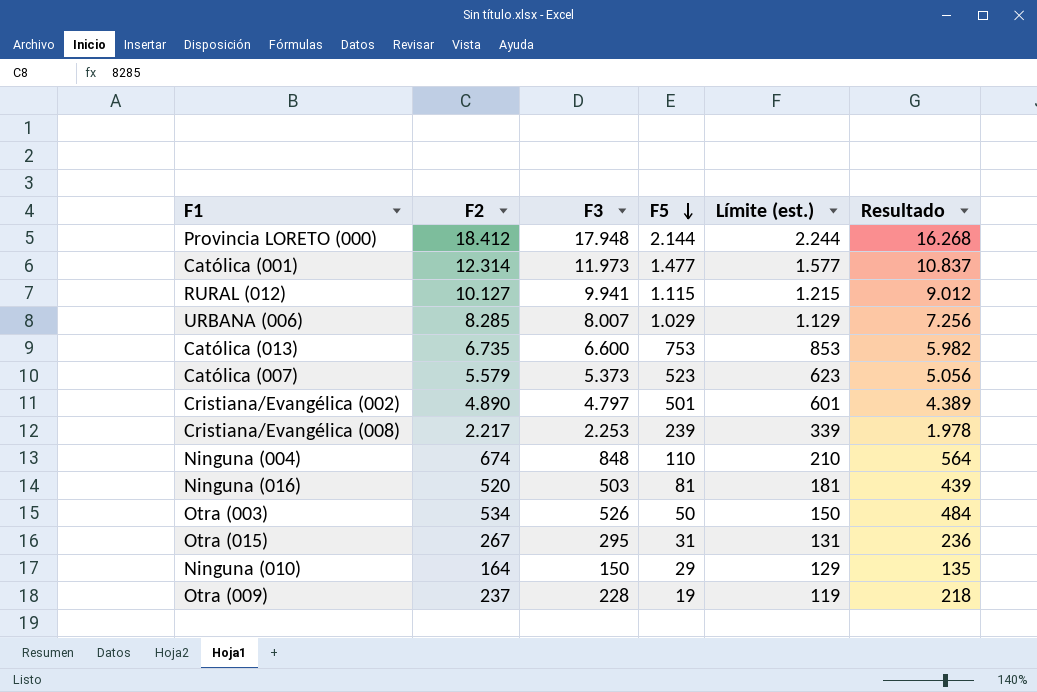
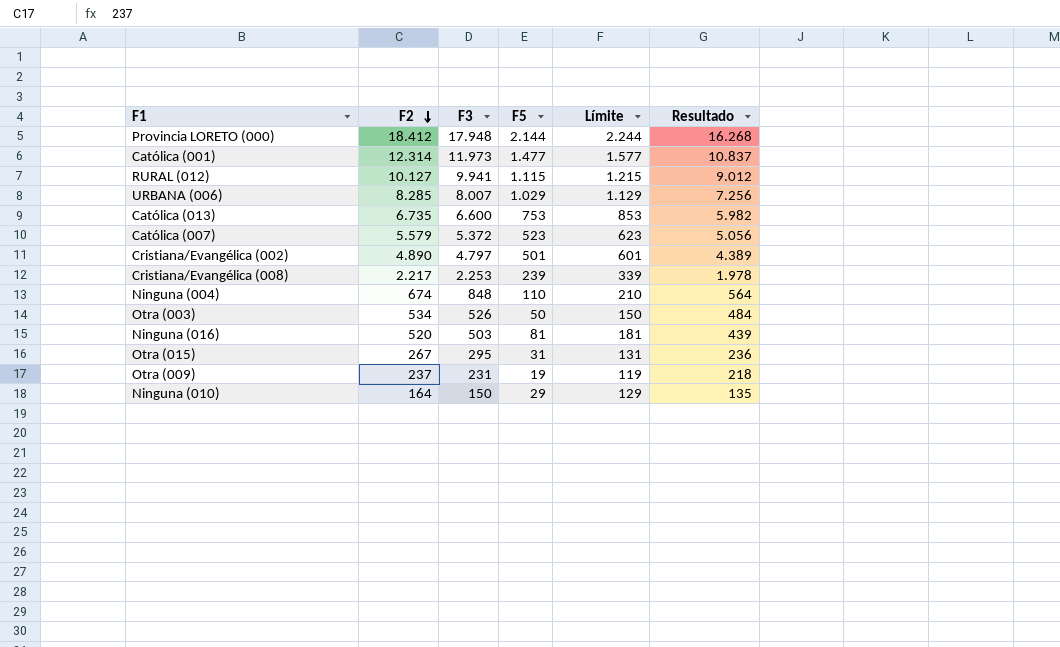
row order: F5 descending -> F2 descending
column name: Límite (est.) -> Límite
Católica (007) | F3: 5.373 -> 5.372
Otra (009) | F3: 228 -> 231

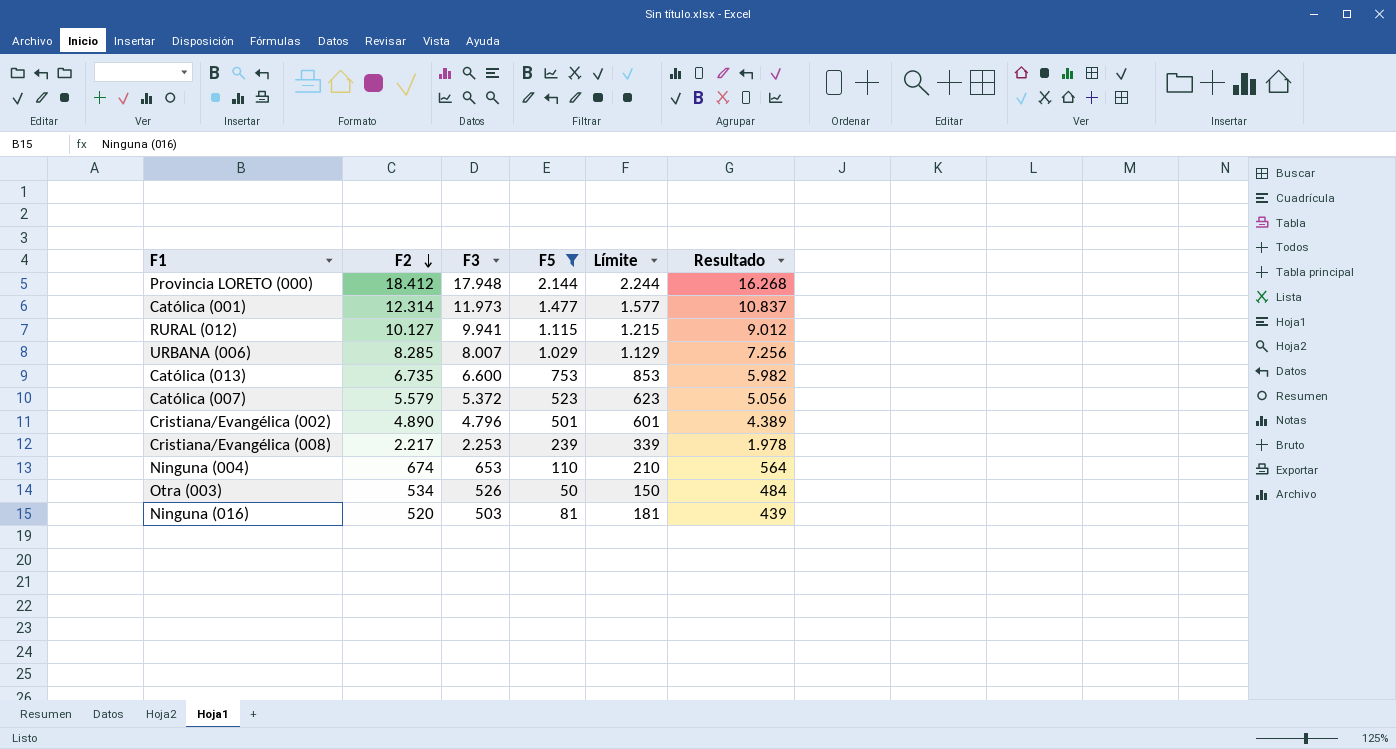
filter: none -> F5 >= 50
Cristiana/Evangélica (002) | F3: 4.797 -> 4.796
Ninguna (004) | F3: 848 -> 653

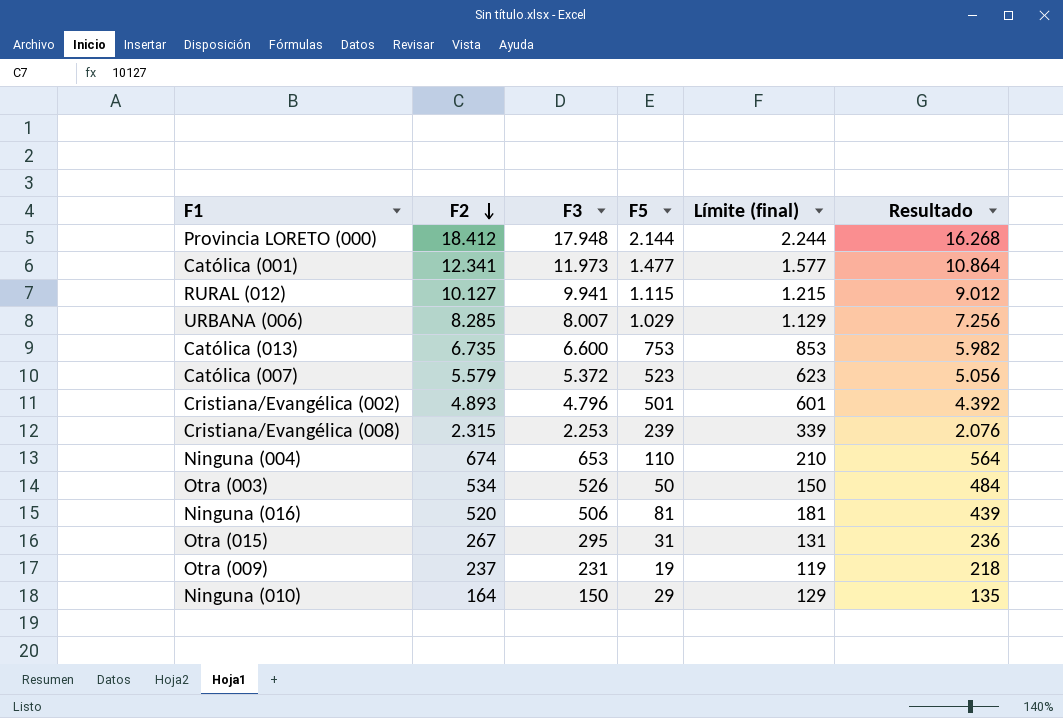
filter: F5 >= 50 -> none
column name: Límite -> Límite (final)
Católica (001) | F2: 12.314 -> 12.341
Católica (001) | Resultado: 10.837 -> 10.864
Cristiana/Evangélica (002) | F2: 4.890 -> 4.893
Cristiana/Evangélica (002) | Resultado: 4.389 -> 4.392
Cristiana/Evangélica (008) | F2: 2.217 -> 2.315
Cristiana/Evangélica (008) | Resultado: 1.978 -> 2.076
Ninguna (016) | F3: 503 -> 506

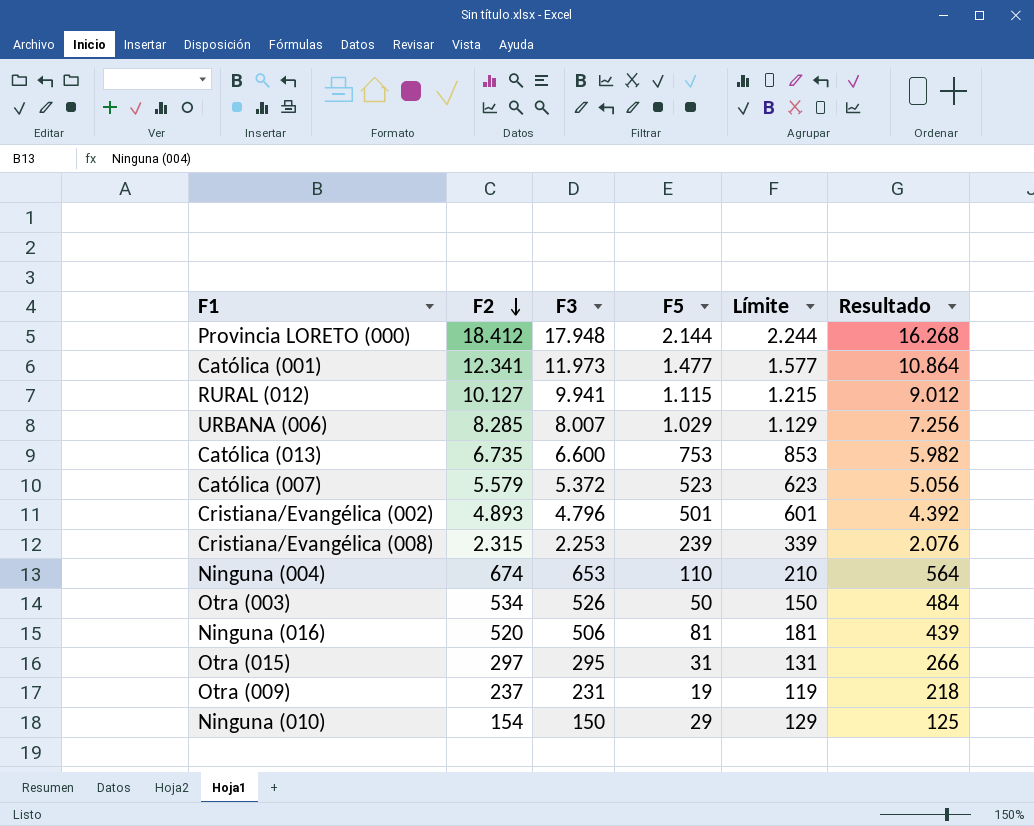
column name: Límite (final) -> Límite
Otra (015) | F2: 267 -> 297
Otra (015) | Resultado: 236 -> 266
Ninguna (010) | F2: 164 -> 154
Ninguna (010) | Resultado: 135 -> 125

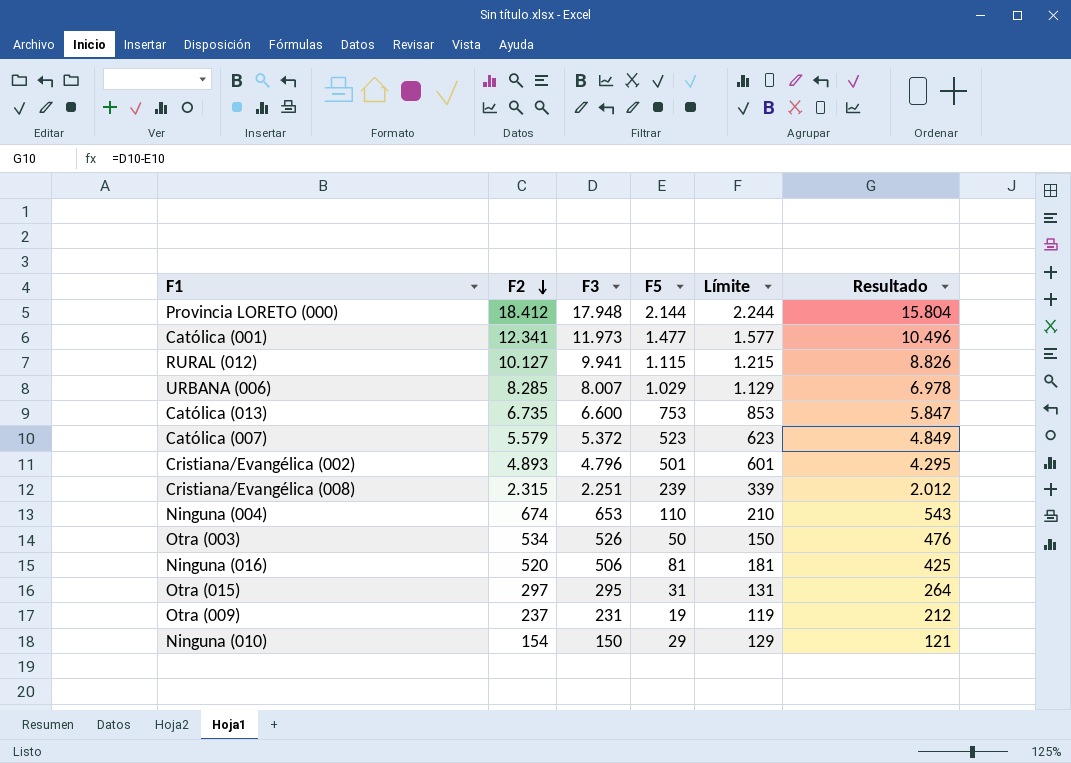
column Resultado | formula: [F2] - [F5] -> [F3] - [F5]
Cristiana/Evangélica (008) | F3: 2.253 -> 2.251

